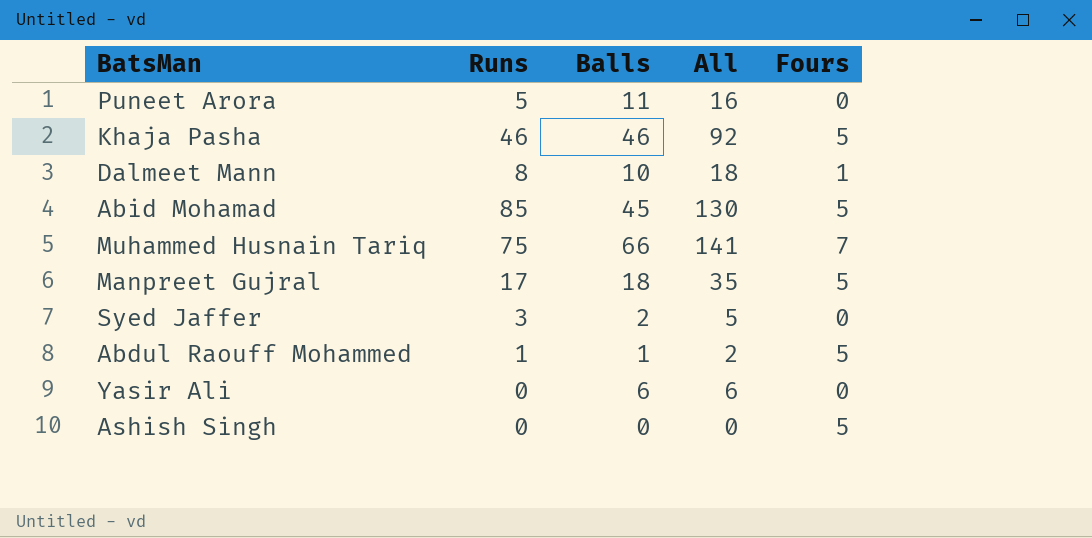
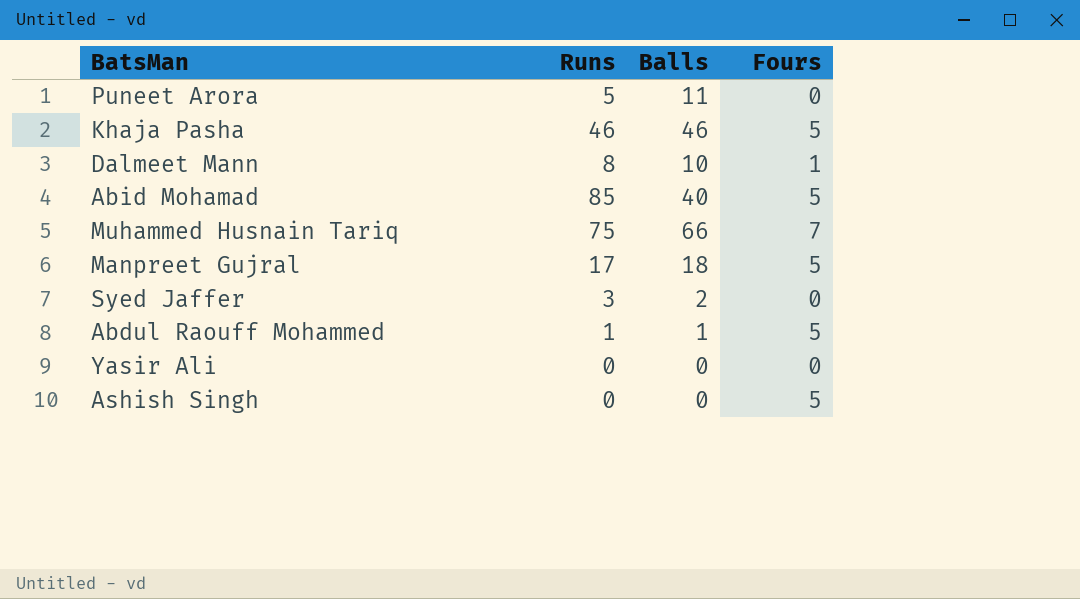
column All | formula: [Runs] + [Balls] -> none
Abid Mohamad | Balls: 45 -> 40
Yasir Ali | Balls: 6 -> 0

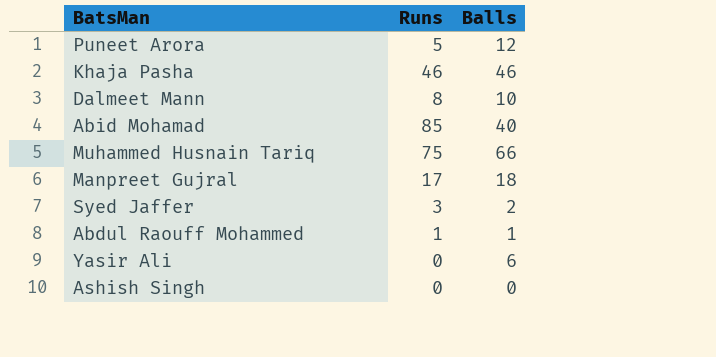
column Fours | position: 4 -> none
Puneet Arora | Balls: 11 -> 12
Yasir Ali | Balls: 0 -> 6

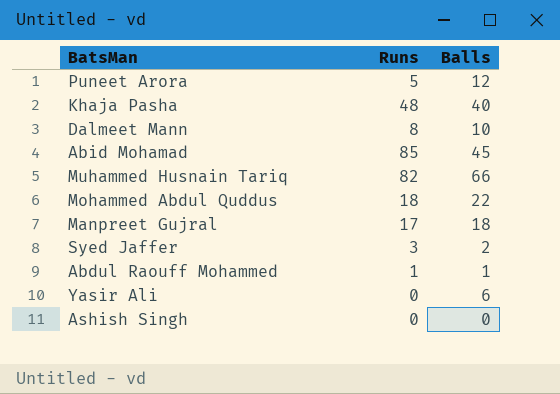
Khaja Pasha | Runs: 46 -> 48
Khaja Pasha | Balls: 46 -> 40
Abid Mohamad | Balls: 40 -> 45
Muhammed Husnain Tariq | Runs: 75 -> 82
row Mohammed Abdul Quddus: none -> 18 | 22

